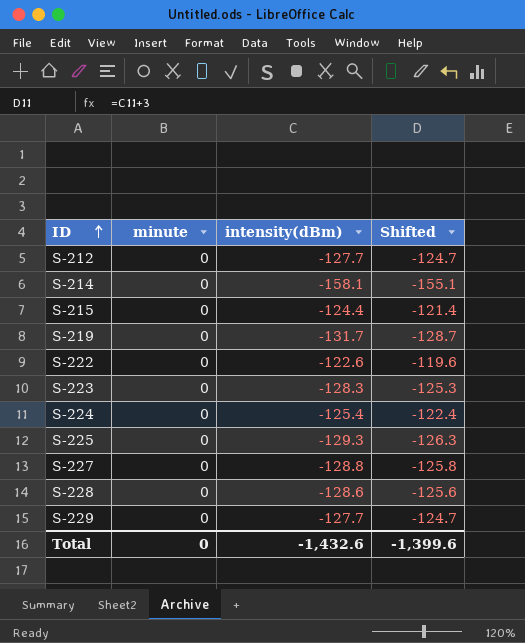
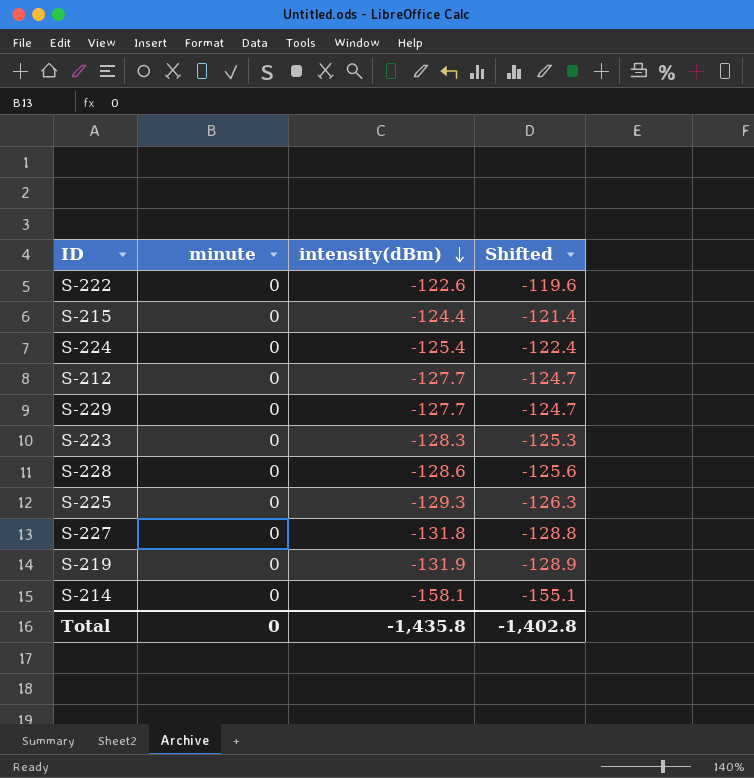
row order: ID ascending -> intensity(dBm) descending
S-227 | intensity(dBm): -128.8 -> -131.8
S-227 | Shifted: -125.8 -> -128.8
S-219 | intensity(dBm): -131.7 -> -131.9
S-219 | Shifted: -128.7 -> -128.9
Total | intensity(dBm): -1,432.6 -> -1,435.8
Total | Shifted: -1,399.6 -> -1,402.8

